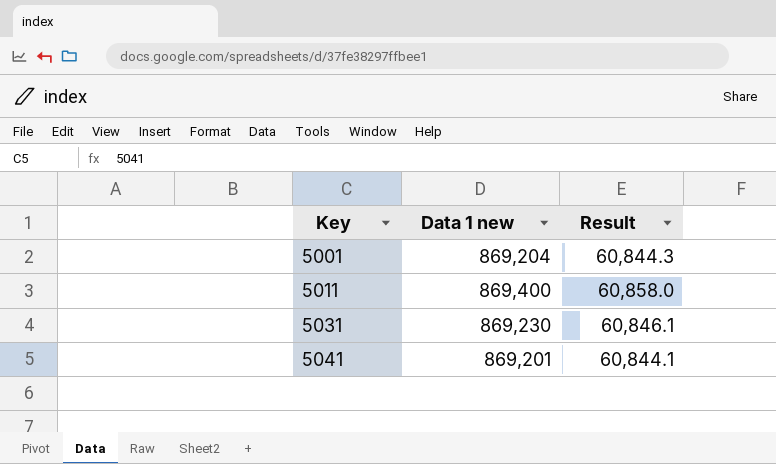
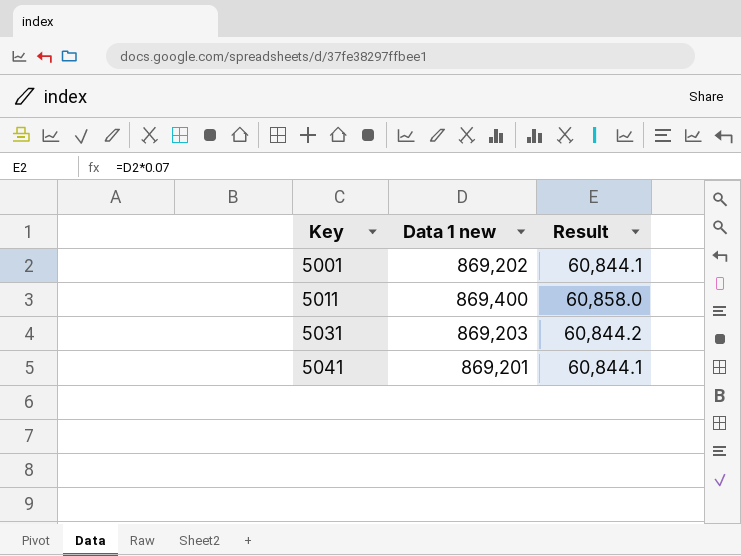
5001 | Data 1 new: 869,204 -> 869,202
5001 | Result: 60,844.3 -> 60,844.1
5031 | Data 1 new: 869,230 -> 869,203
5031 | Result: 60,846.1 -> 60,844.2

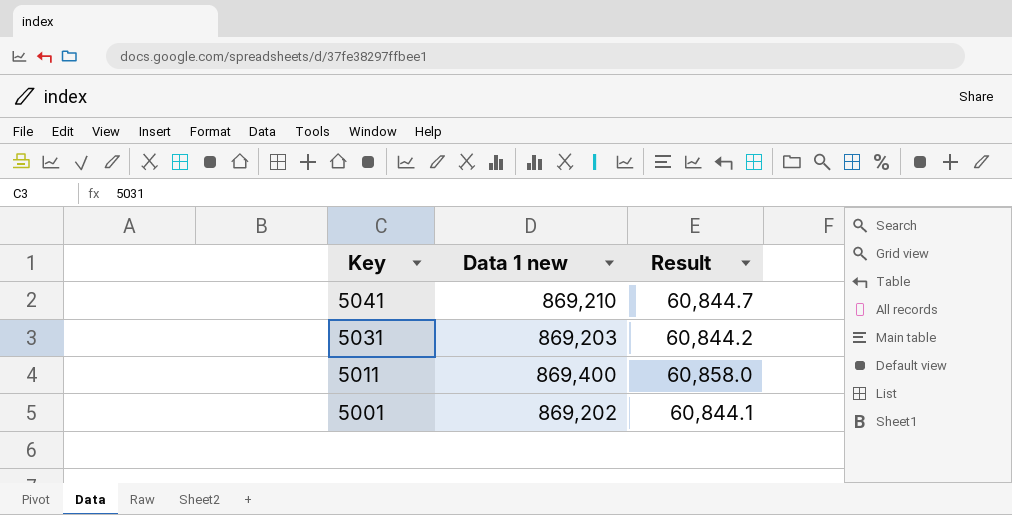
row order: Key ascending -> Key descending
5041 | Data 1 new: 869,201 -> 869,210
5041 | Result: 60,844.1 -> 60,844.7

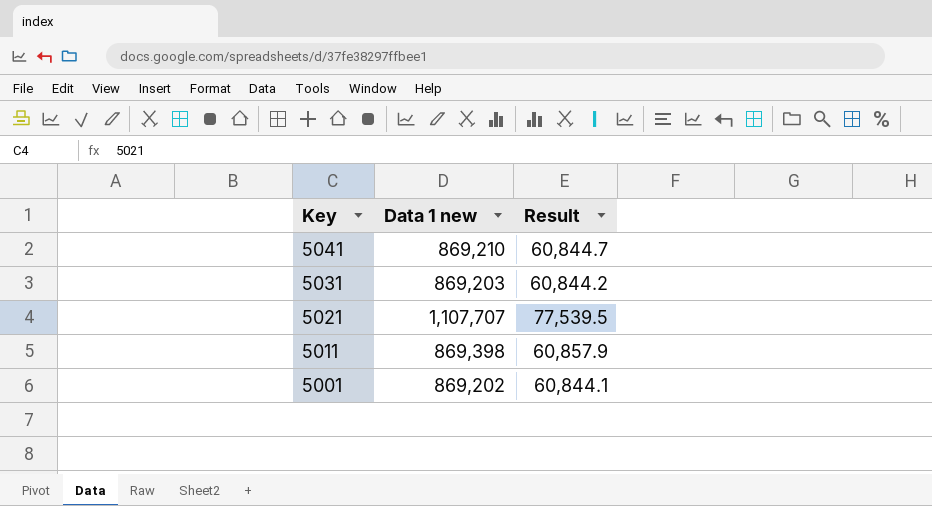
row 5021: none -> 1,107,707 | 77,539.5
5011 | Data 1 new: 869,400 -> 869,398
5011 | Result: 60,858.0 -> 60,857.9

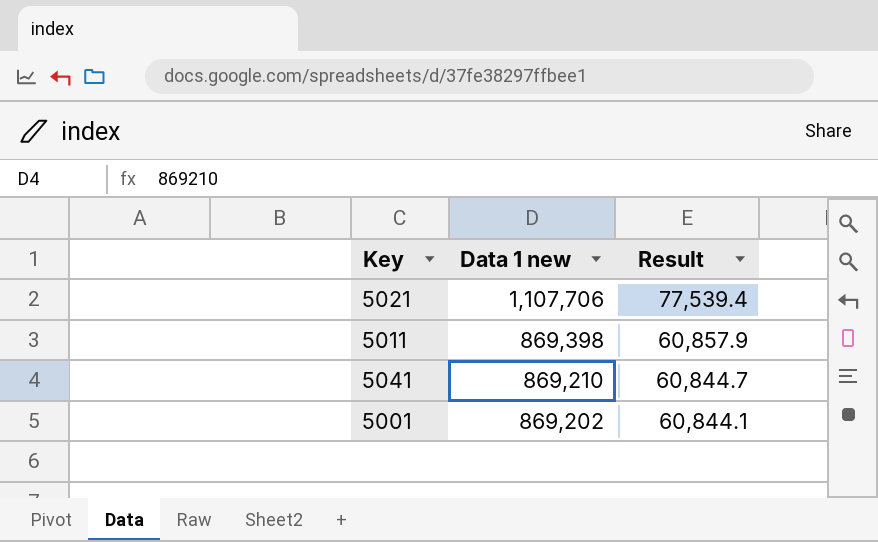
row order: Key descending -> Data 1 new descending
row 5031: 869,203 | 60,844.2 -> none
5021 | Data 1 new: 1,107,707 -> 1,107,706
5021 | Result: 77,539.5 -> 77,539.4

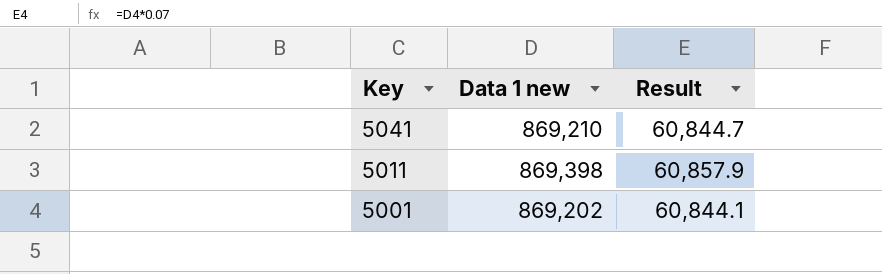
row order: Data 1 new descending -> Key descending
row 5021: 1,107,706 | 77,539.4 -> none

